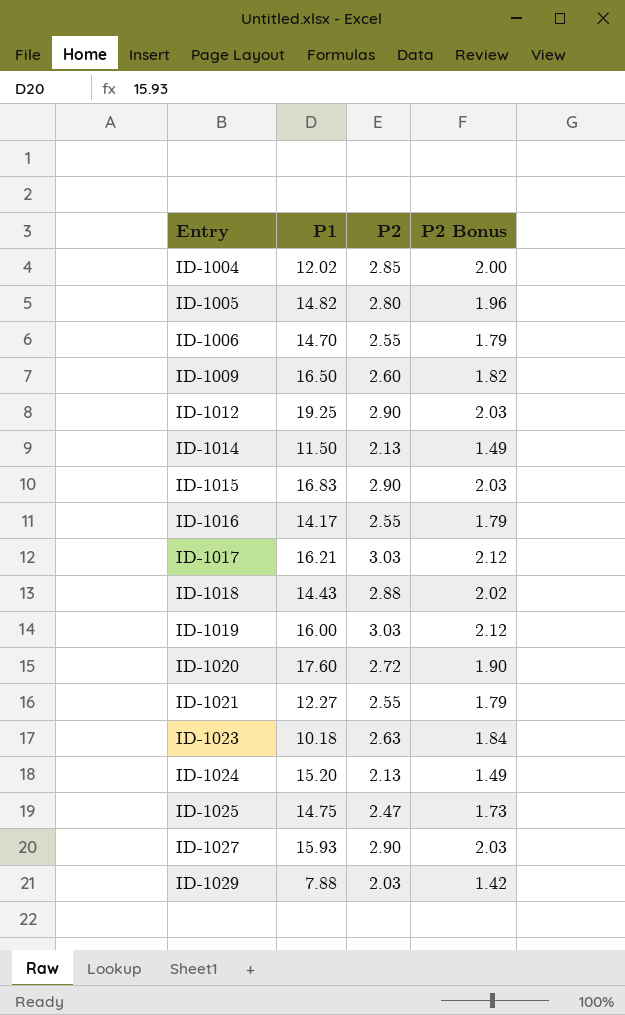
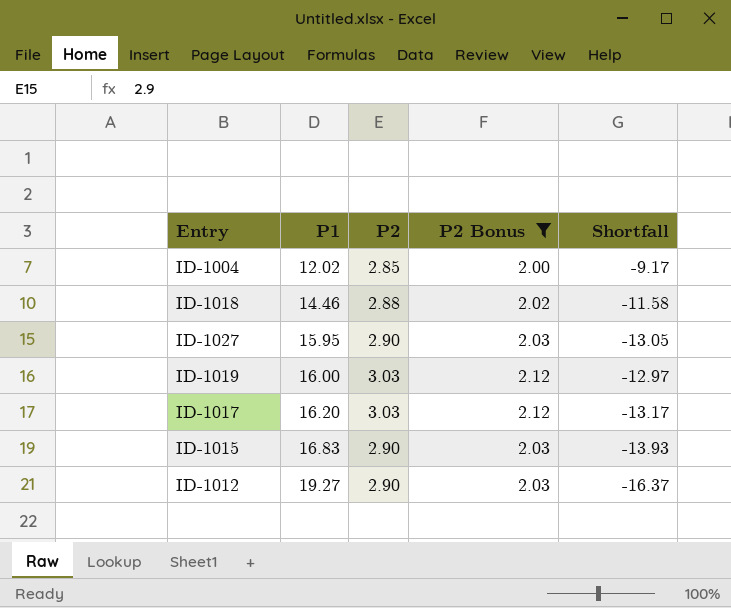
filter: none -> P2 Bonus >= 2.00
row order: Entry ascending -> P1 ascending
column Shortfall | formula: none -> [P2] - [P1]
ID-1018 | P1: 14.43 -> 14.46
ID-1027 | P1: 15.93 -> 15.95
ID-1017 | P1: 16.21 -> 16.20
ID-1012 | P1: 19.25 -> 19.27

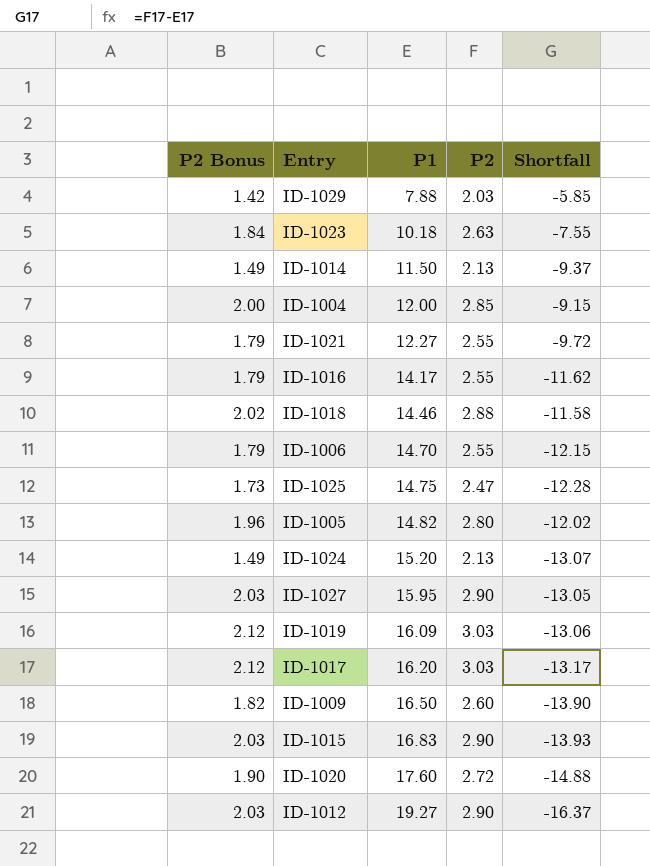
filter: P2 Bonus >= 2.00 -> none
column P2 Bonus | position: 4 -> 1
ID-1004 | P1: 12.02 -> 12.00
ID-1004 | Shortfall: -9.17 -> -9.15
ID-1019 | P1: 16.00 -> 16.09
ID-1019 | Shortfall: -12.97 -> -13.06

